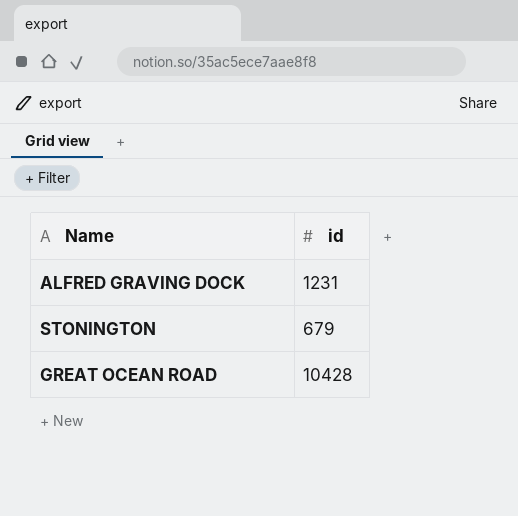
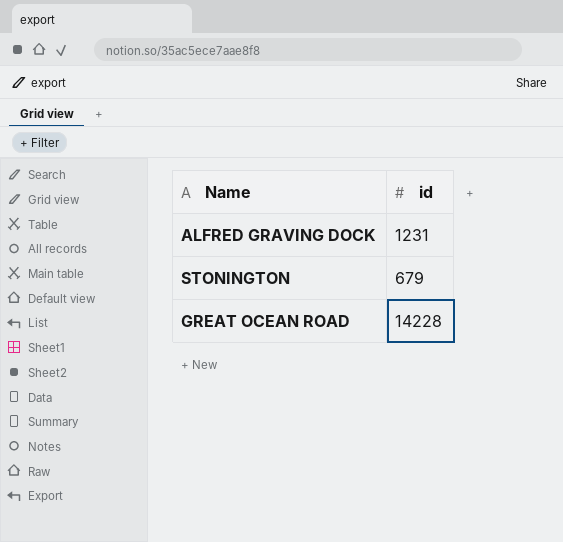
GREAT OCEAN ROAD | id: 10428 -> 14228

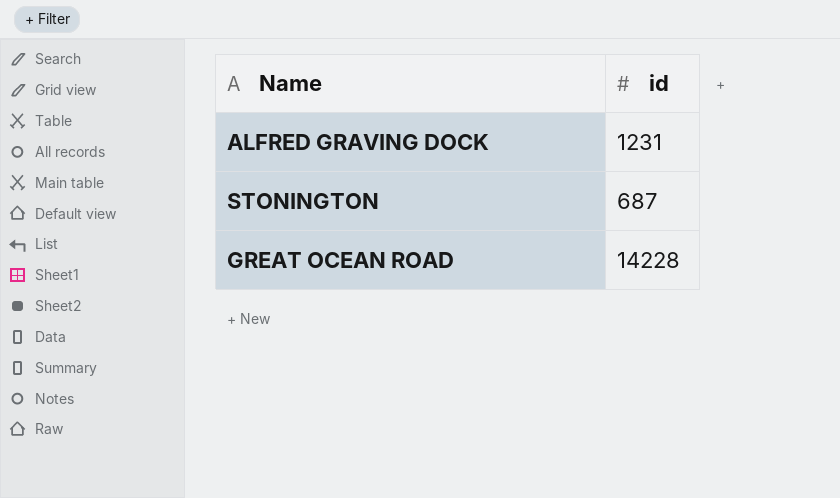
STONINGTON | id: 679 -> 687

